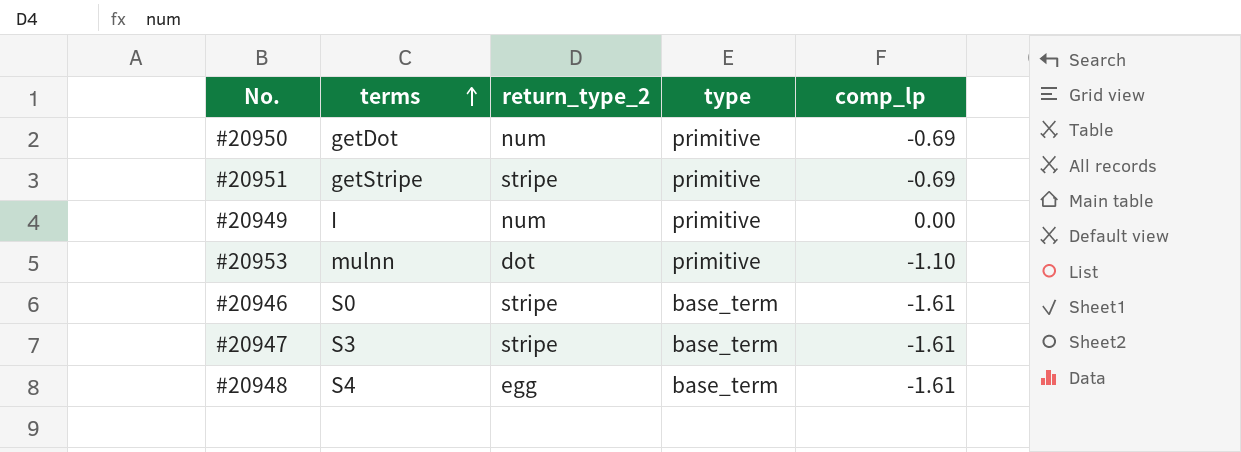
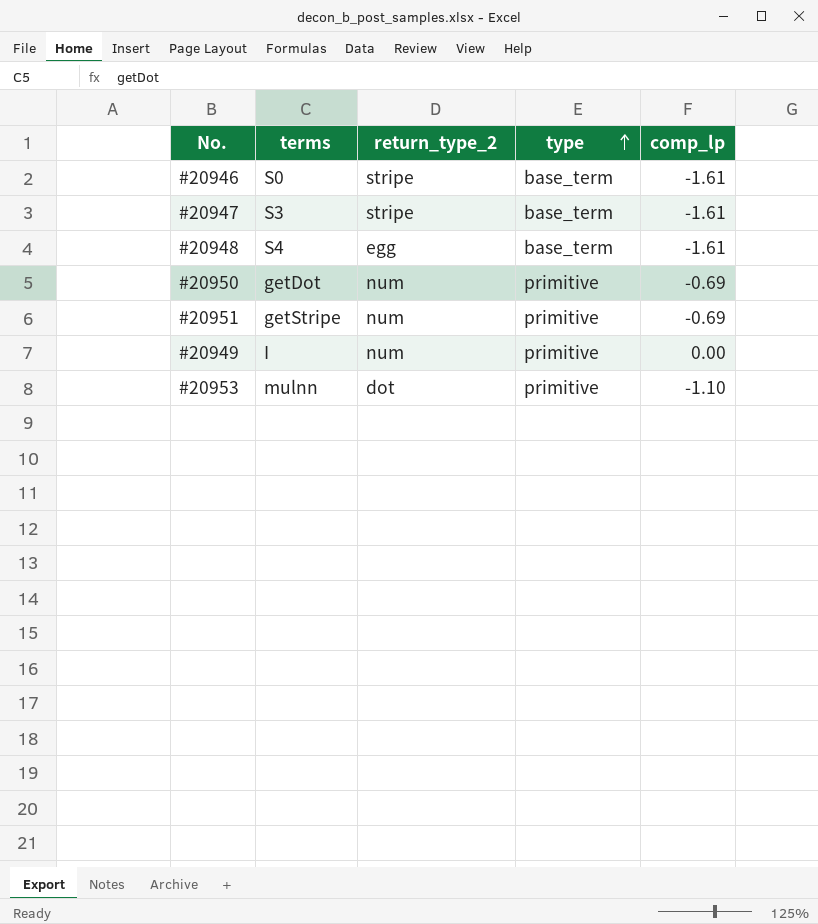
row order: terms ascending -> type ascending
#20951 | return_type_2: stripe -> num

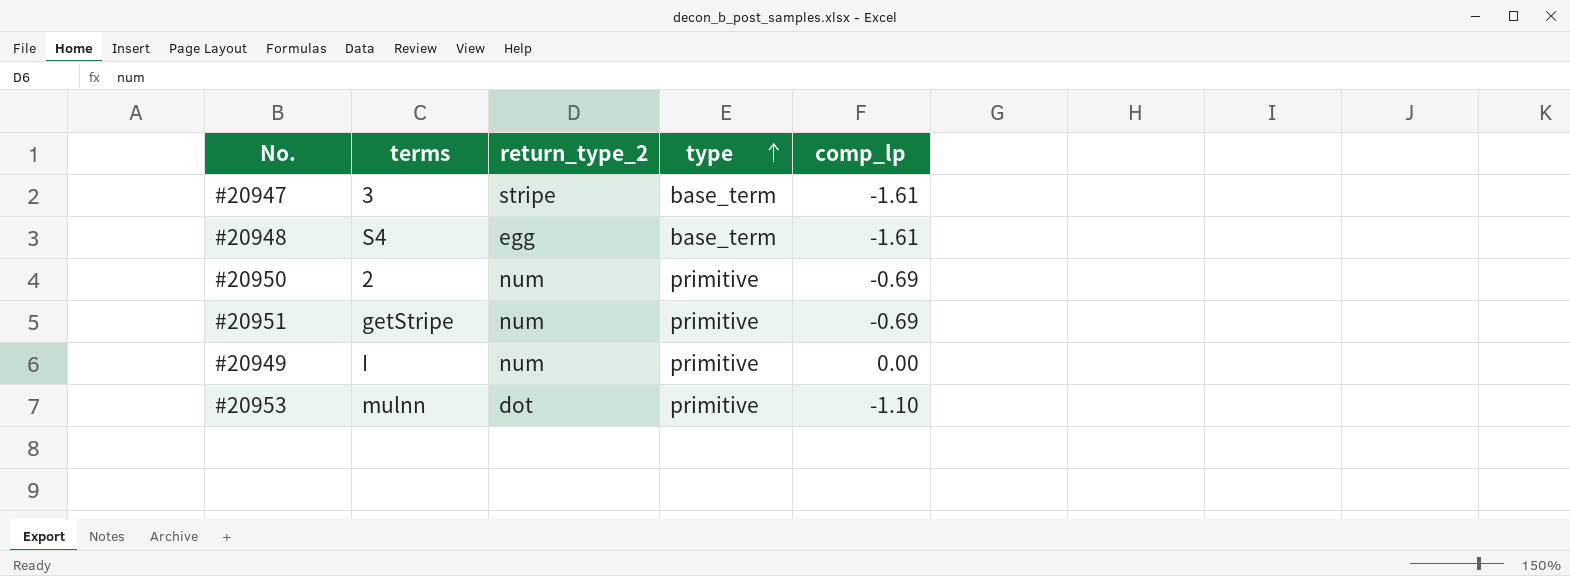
row #20946: S0 | stripe | base_term | -1.61 -> none
#20947 | terms: S3 -> 3
#20950 | terms: getDot -> 2

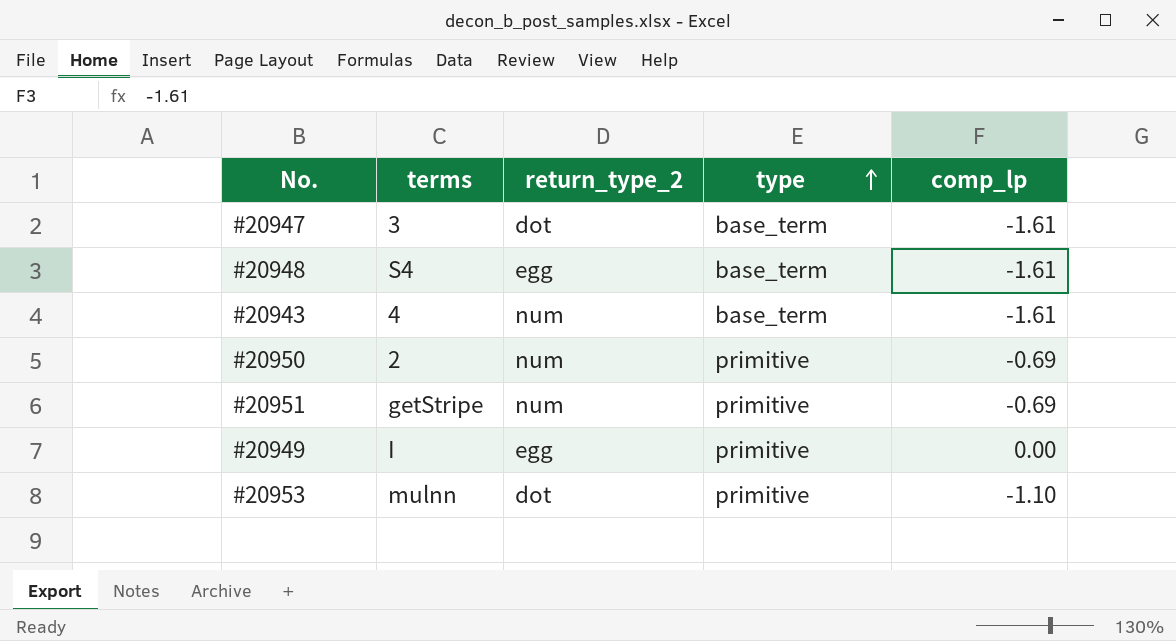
#20947 | return_type_2: stripe -> dot
row #20943: none -> 4 | num | base_term | -1.61
#20949 | return_type_2: num -> egg

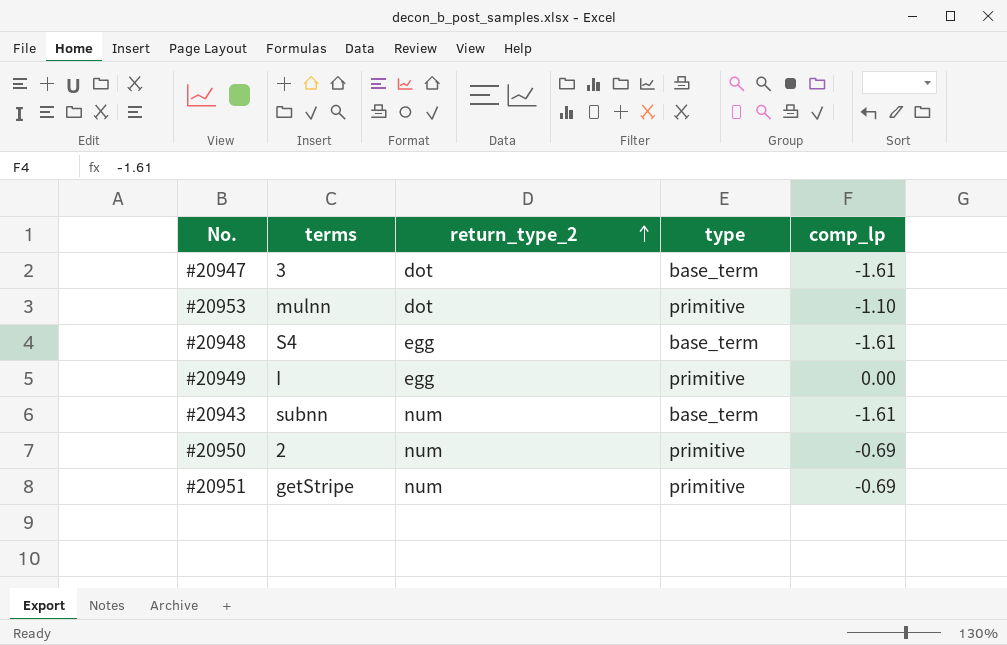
row order: type ascending -> return_type_2 ascending
#20943 | terms: 4 -> subnn

